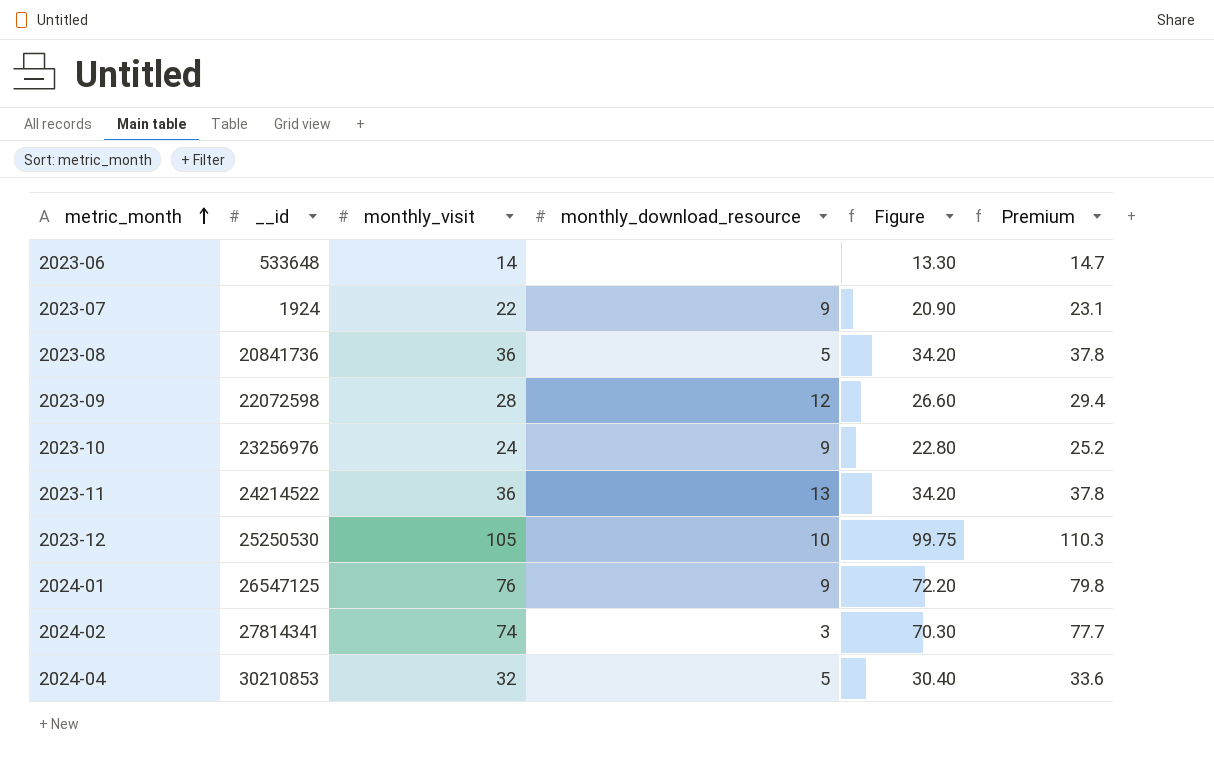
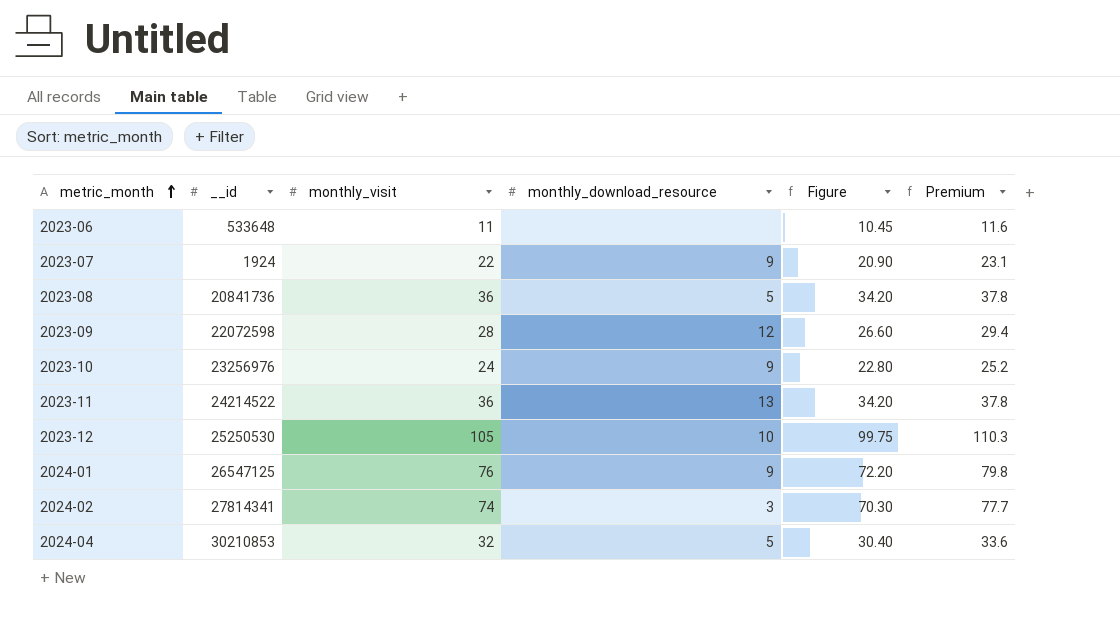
2023-06 | monthly_visit: 14 -> 11
2023-06 | Figure: 13.30 -> 10.45
2023-06 | Premium: 14.7 -> 11.6

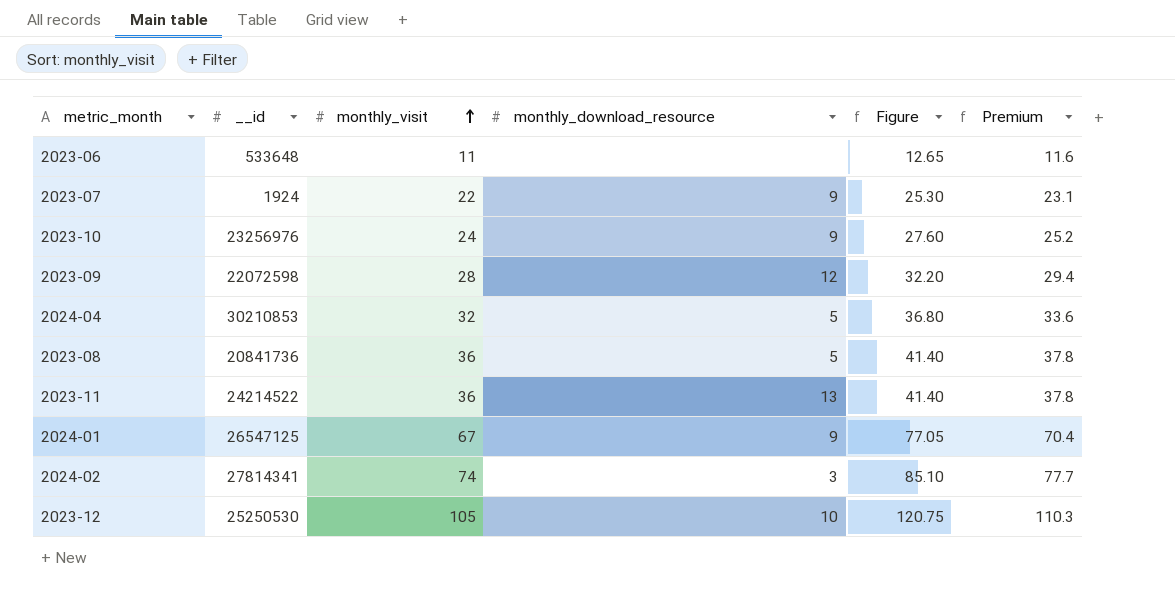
row order: metric_month ascending -> monthly_visit ascending
column Figure | formula: [monthly_visit] * 0.95 -> [monthly_visit] * 1.15
2024-01 | monthly_visit: 76 -> 67
2024-01 | Premium: 79.8 -> 70.4

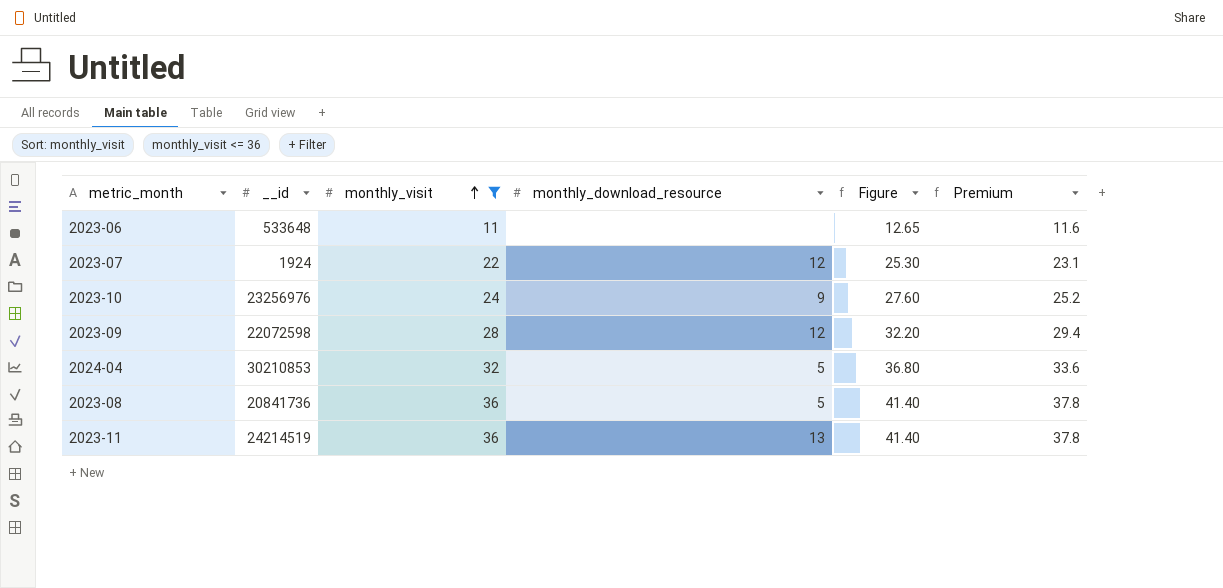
filter: none -> monthly_visit <= 36
2023-07 | monthly_download_resource: 9 -> 12
2023-11 | __id: 24214522 -> 24214519

